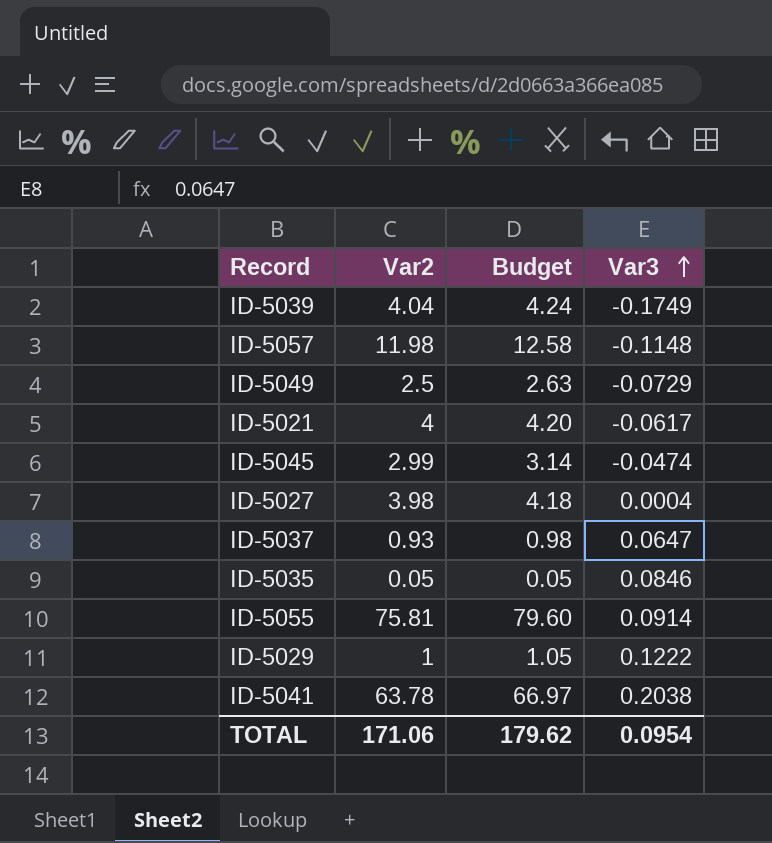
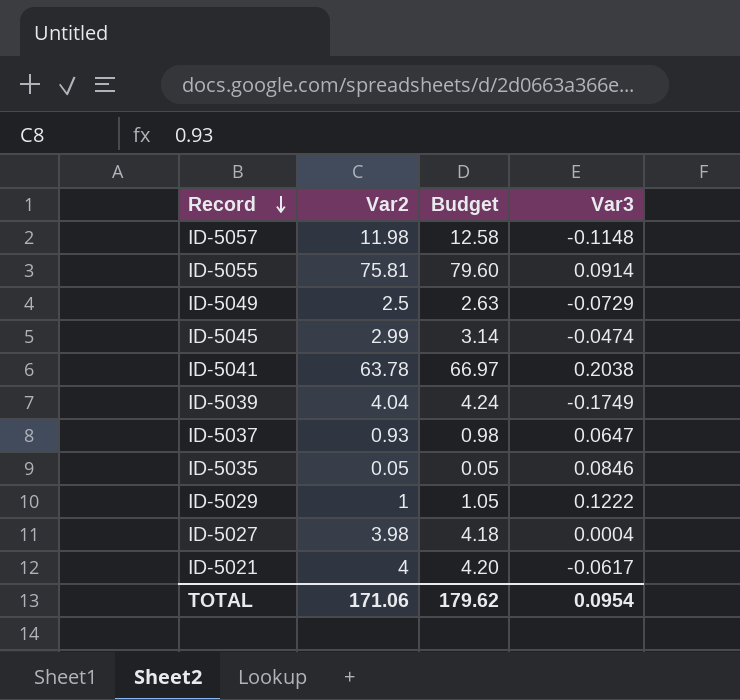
row order: Var3 ascending -> Record descending

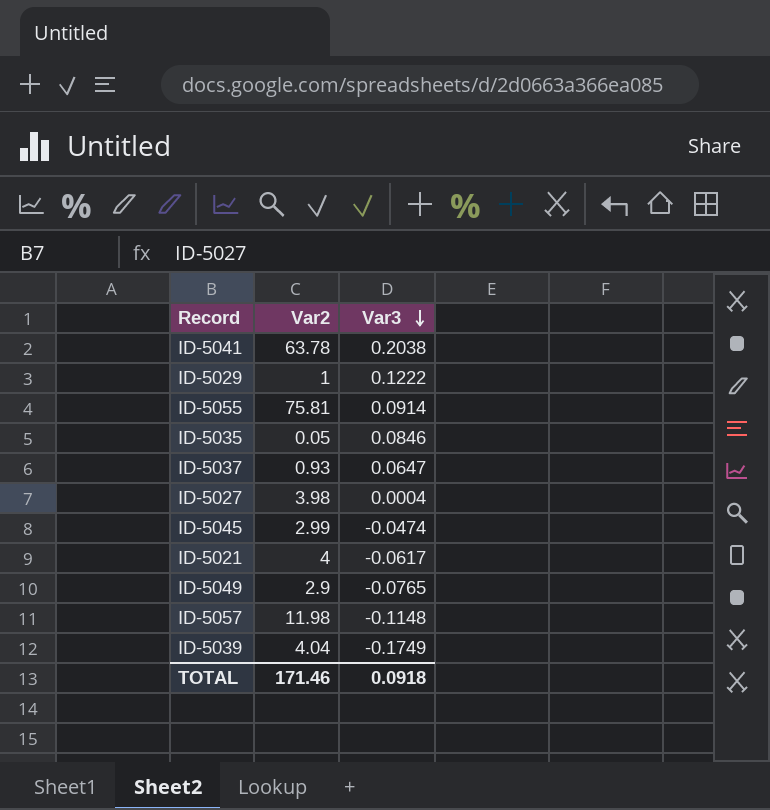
row order: Record descending -> Var3 descending
column Budget | formula: [Var2] * 1.05 -> none
ID-5049 | Var2: 2.5 -> 2.9
ID-5049 | Var3: -0.0729 -> -0.0765
TOTAL | Var2: 171.06 -> 171.46
TOTAL | Var3: 0.0954 -> 0.0918

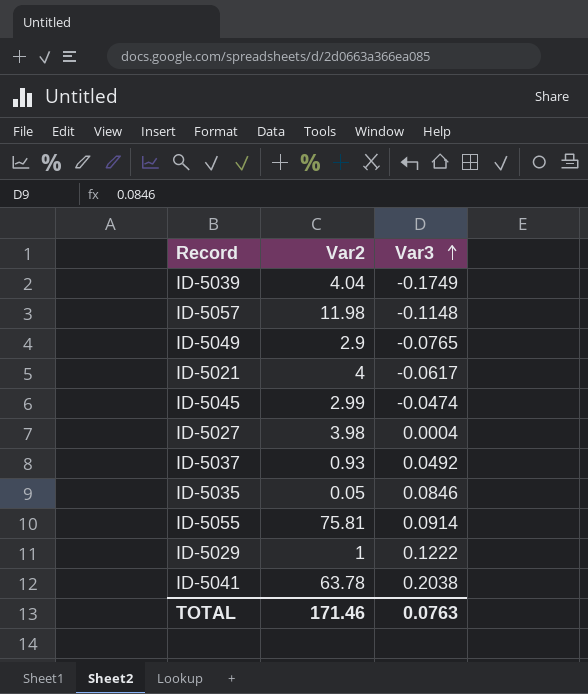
row order: Var3 descending -> Var3 ascending
ID-5037 | Var3: 0.0647 -> 0.0492
TOTAL | Var3: 0.0918 -> 0.0763

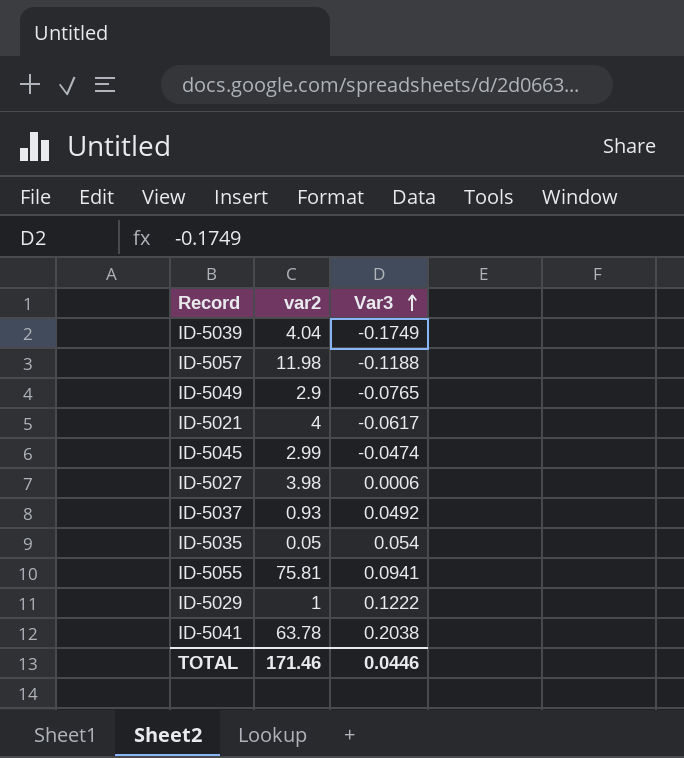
column name: Var2 -> var2
ID-5057 | Var3: -0.1148 -> -0.1188
ID-5027 | Var3: 0.0004 -> 0.0006
ID-5035 | Var3: 0.0846 -> 0.054
ID-5055 | Var3: 0.0914 -> 0.0941
TOTAL | Var3: 0.0763 -> 0.0446

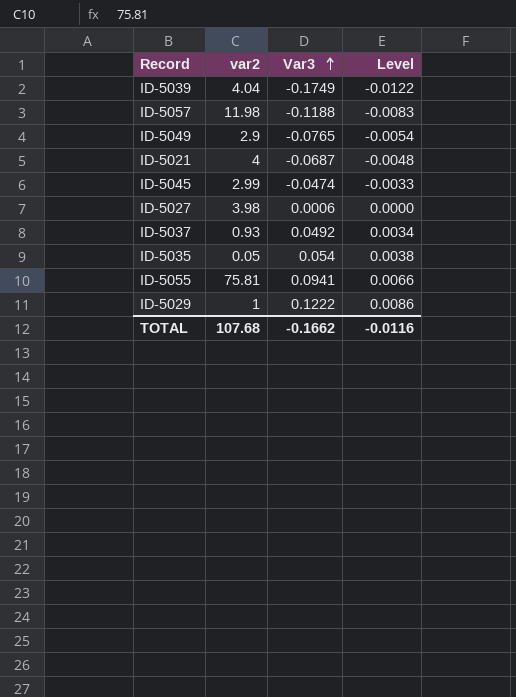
column Level | formula: none -> [Var3] * 0.07
row ID-5041: 63.78 | 0.2038 -> none
ID-5021 | Var3: -0.0617 -> -0.0687
TOTAL | var2: 171.46 -> 107.68
TOTAL | Var3: 0.0446 -> -0.1662

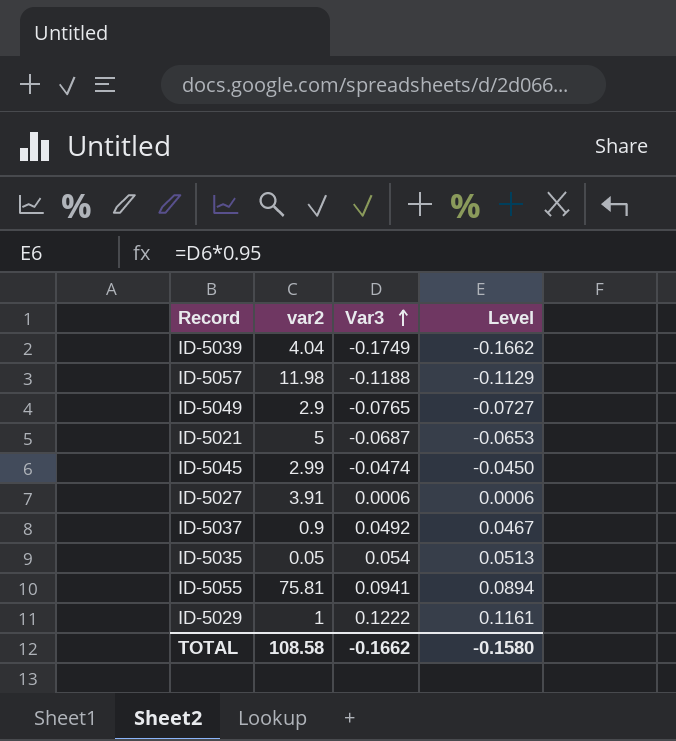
column Level | formula: [Var3] * 0.07 -> [Var3] * 0.95
ID-5021 | var2: 4 -> 5
ID-5027 | var2: 3.98 -> 3.91
ID-5037 | var2: 0.93 -> 0.9
TOTAL | var2: 107.68 -> 108.58
TOTAL | Level: -0.0116 -> -0.1580

